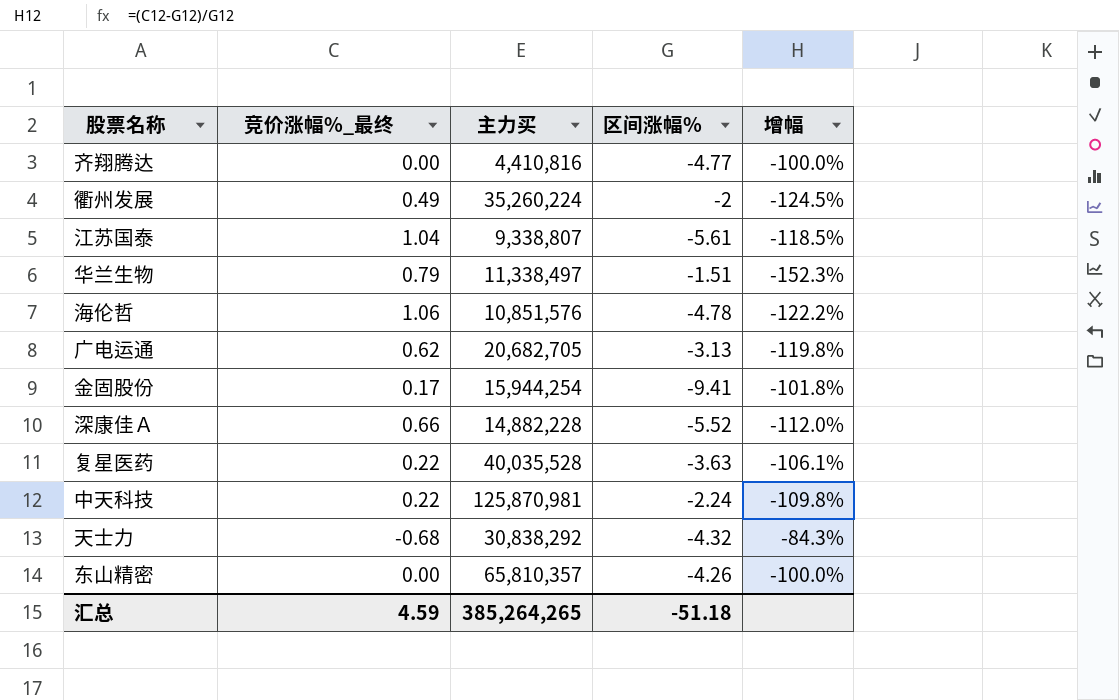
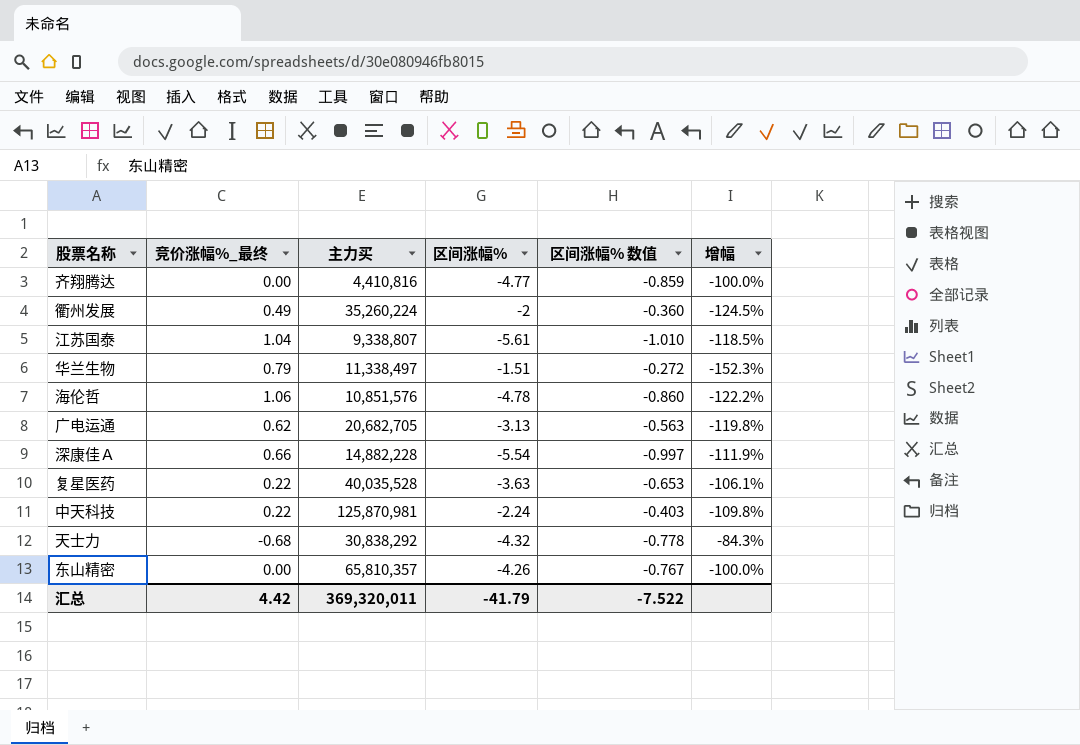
column 区间涨幅% 数值 | formula: none -> [区间涨幅%] * 0.18
row 金固股份: 0.17 | 15,944,254 | -9.41 | -101.8% -> none
深康佳Ａ | 区间涨幅%: -5.52 -> -5.54
深康佳Ａ | 增幅: -112.0% -> -111.9%
汇总 | 竞价涨幅%_最终: 4.59 -> 4.42
汇总 | 主力买: 385,264,265 -> 369,320,011
汇总 | 区间涨幅%: -51.18 -> -41.79

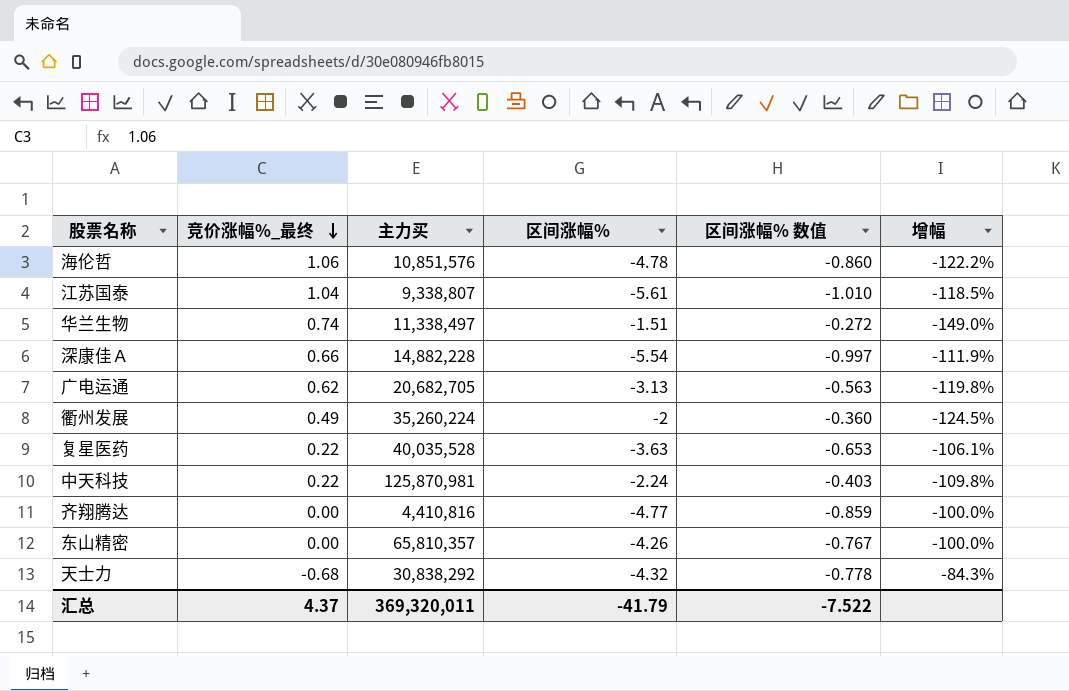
row order: none -> 竞价涨幅%_最终 descending
华兰生物 | 竞价涨幅%_最终: 0.79 -> 0.74
华兰生物 | 增幅: -152.3% -> -149.0%
汇总 | 竞价涨幅%_最终: 4.42 -> 4.37

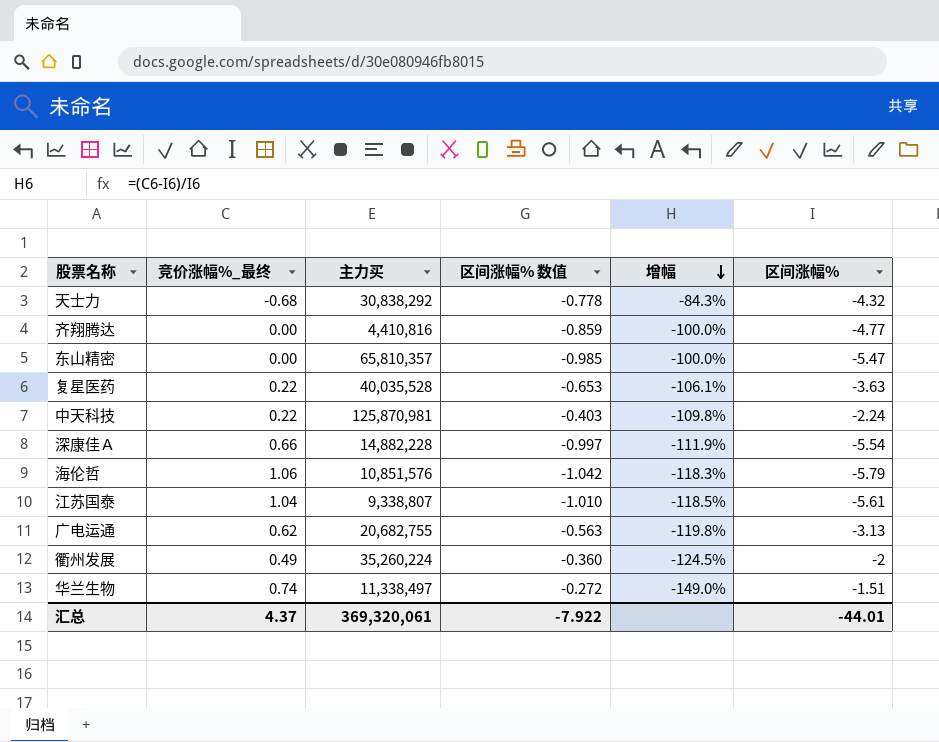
row order: 竞价涨幅%_最终 descending -> 增幅 descending
column 区间涨幅% | position: 4 -> 6
东山精密 | 区间涨幅% 数值: -0.767 -> -0.985
东山精密 | 区间涨幅%: -4.26 -> -5.47
海伦哲 | 区间涨幅% 数值: -0.860 -> -1.042
海伦哲 | 增幅: -122.2% -> -118.3%
海伦哲 | 区间涨幅%: -4.78 -> -5.79
广电运通 | 主力买: 20,682,705 -> 20,682,755
汇总 | 主力买: 369,320,011 -> 369,320,061
汇总 | 区间涨幅% 数值: -7.522 -> -7.922
汇总 | 区间涨幅%: -41.79 -> -44.01

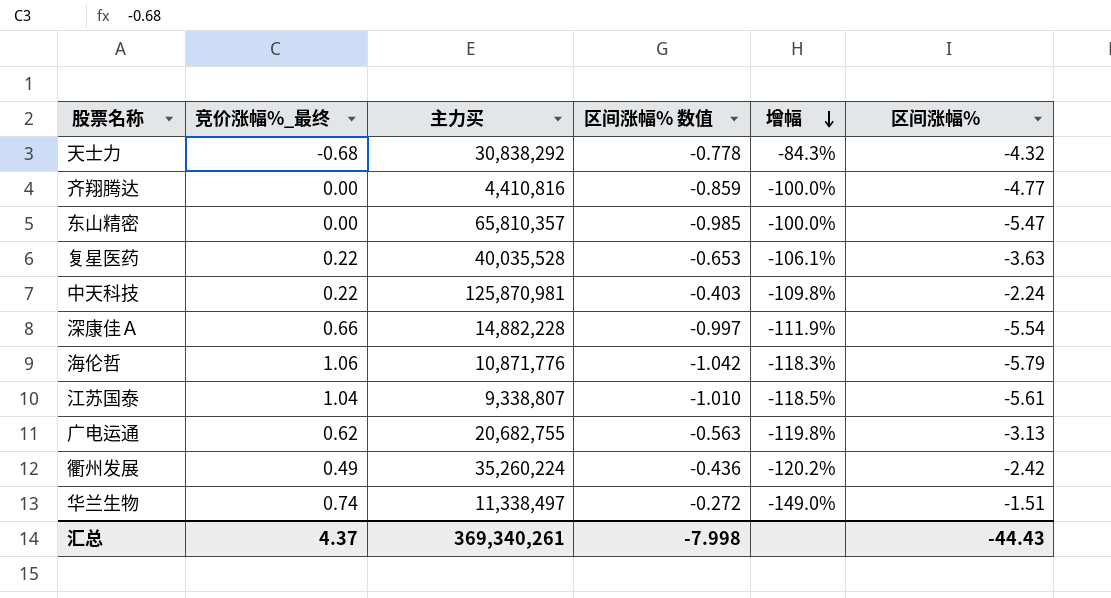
海伦哲 | 主力买: 10,851,576 -> 10,871,776
衢州发展 | 区间涨幅% 数值: -0.360 -> -0.436
衢州发展 | 增幅: -124.5% -> -120.2%
衢州发展 | 区间涨幅%: -2 -> -2.42
汇总 | 主力买: 369,320,061 -> 369,340,261
汇总 | 区间涨幅% 数值: -7.922 -> -7.998
汇总 | 区间涨幅%: -44.01 -> -44.43

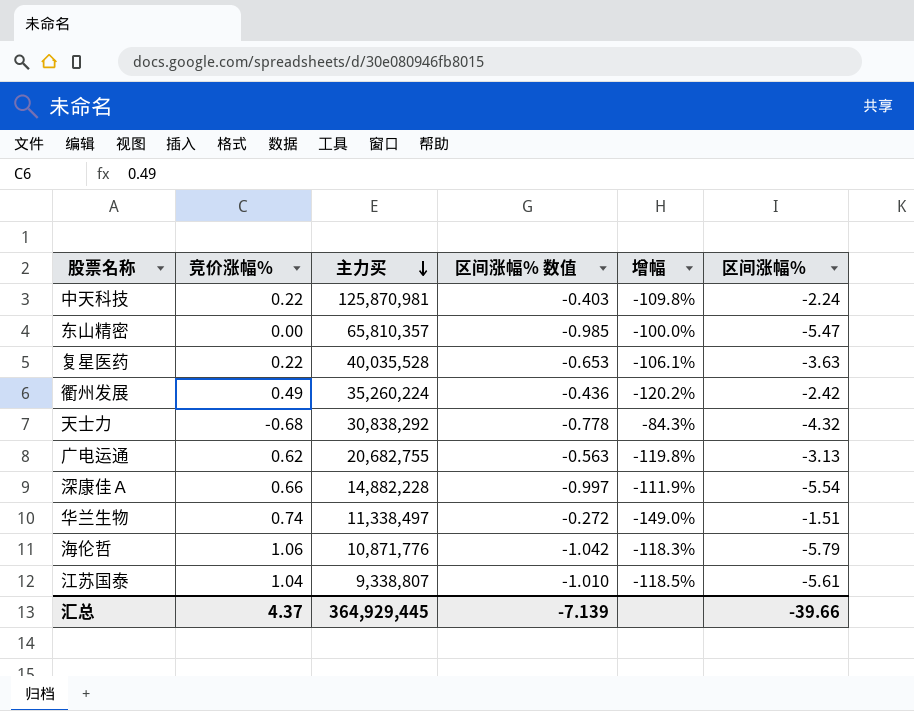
row order: 增幅 descending -> 主力买 descending
column name: 竞价涨幅%_最终 -> 竞价涨幅%
row 齐翔腾达: 0.00 | 4,410,816 | -0.859 | -100.0% | -4.77 -> none
汇总 | 主力买: 369,340,261 -> 364,929,445
汇总 | 区间涨幅% 数值: -7.998 -> -7.139
汇总 | 区间涨幅%: -44.43 -> -39.66

